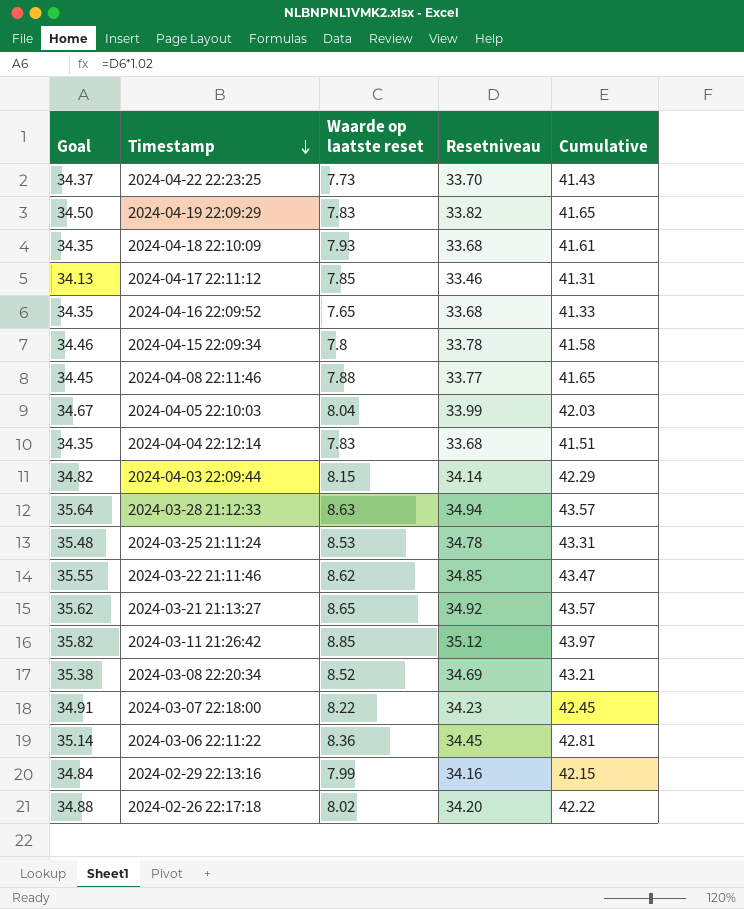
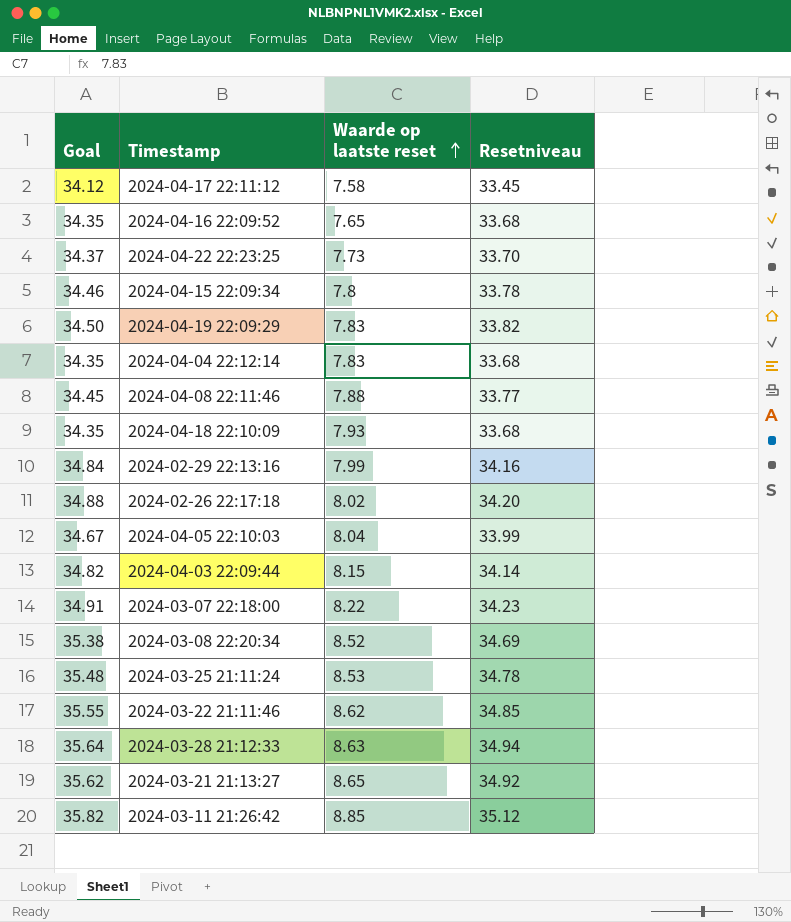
row order: Timestamp descending -> Waarde op laatste reset ascending
column Cumulative | formula: [Waarde op laatste reset] + [Resetniveau] -> none
row 2024-03-06 22:11:22: 35.14 | 8.36 | 34.45 | 42.81 -> none
2024-04-17 22:11:12 | Goal: 34.13 -> 34.12
2024-04-17 22:11:12 | Waarde op laatste reset: 7.85 -> 7.58
2024-04-17 22:11:12 | Resetniveau: 33.46 -> 33.45

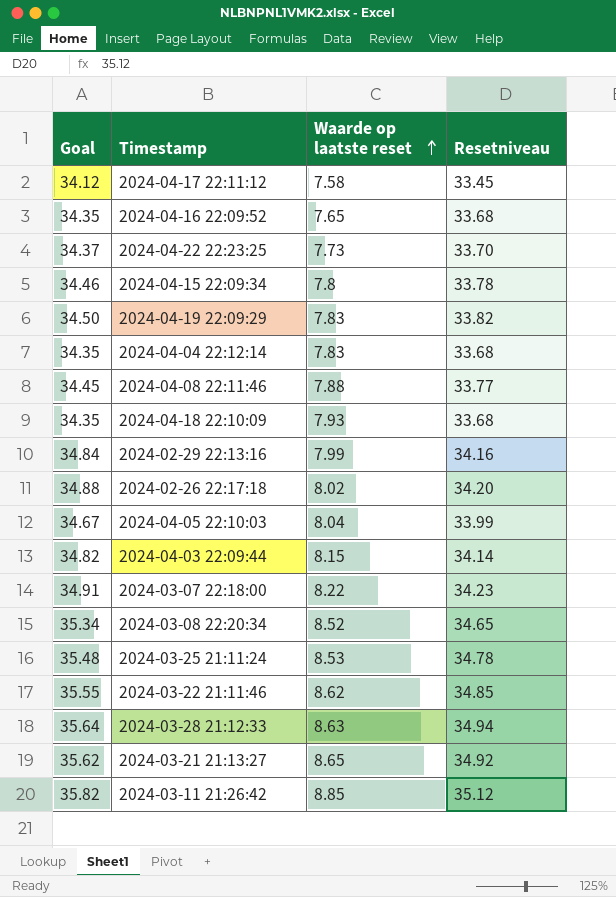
2024-03-08 22:20:34 | Goal: 35.38 -> 35.34
2024-03-08 22:20:34 | Resetniveau: 34.69 -> 34.65

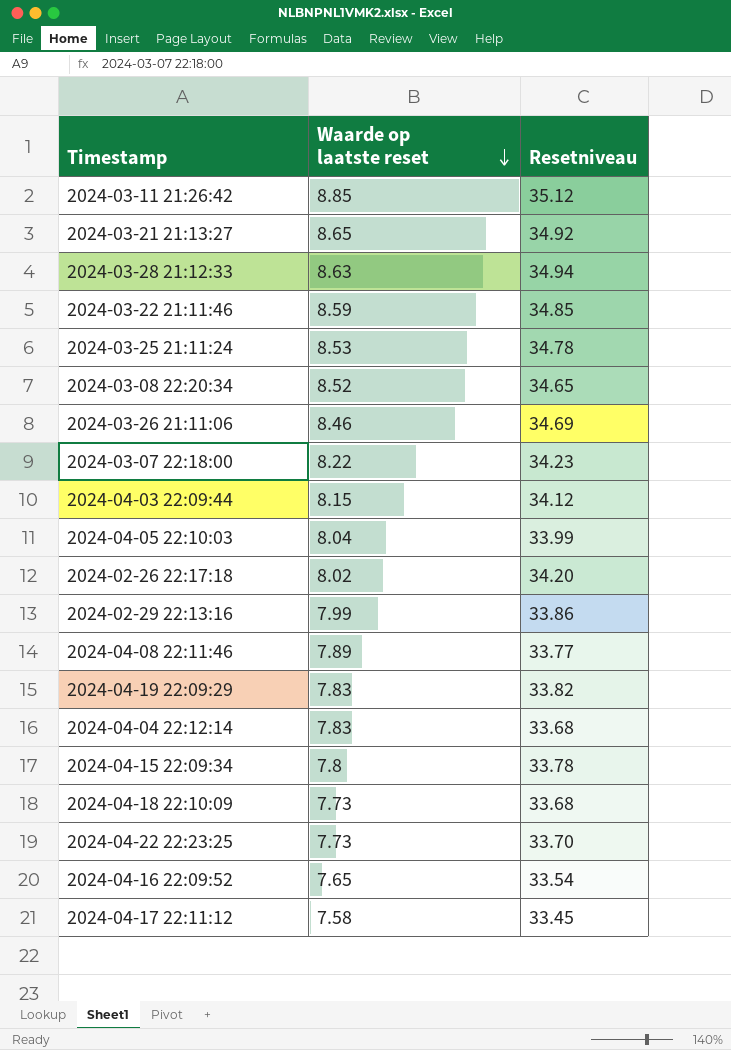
row order: Waarde op laatste reset ascending -> Waarde op laatste reset descending
column Goal | formula: [Resetniveau] * 1.02 -> none
2024-03-22 21:11:46 | Waarde op laatste reset: 8.62 -> 8.59
row 2024-03-26 21:11:06: none -> 8.46 | 34.69
2024-04-03 22:09:44 | Resetniveau: 34.14 -> 34.12
2024-02-29 22:13:16 | Resetniveau: 34.16 -> 33.86
2024-04-08 22:11:46 | Waarde op laatste reset: 7.88 -> 7.89
2024-04-18 22:10:09 | Waarde op laatste reset: 7.93 -> 7.73
2024-04-16 22:09:52 | Resetniveau: 33.68 -> 33.54

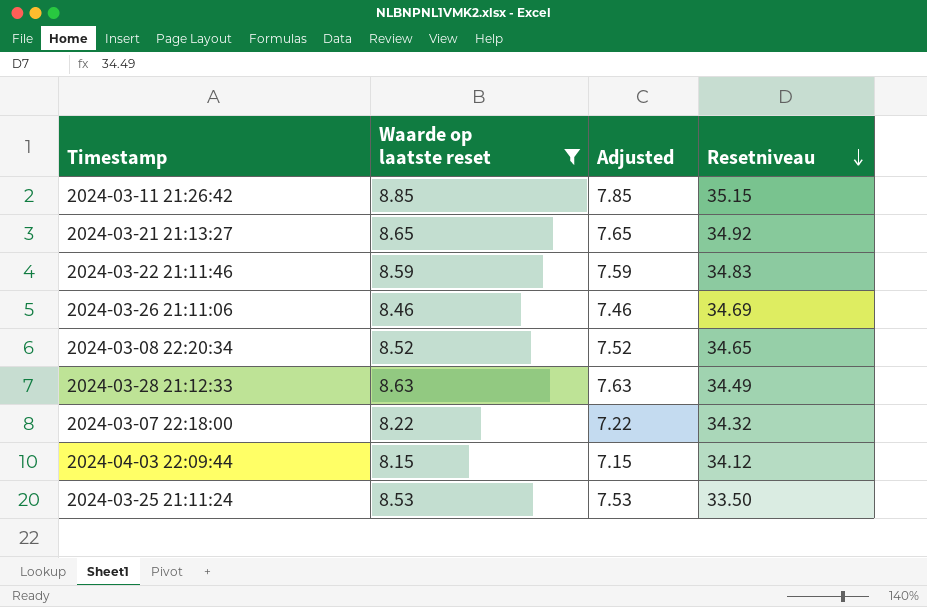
filter: none -> Waarde op laatste reset >= 8.15
row order: Waarde op laatste reset descending -> Resetniveau descending
column Adjusted | formula: none -> [Waarde op laatste reset] - 1
2024-03-11 21:26:42 | Resetniveau: 35.12 -> 35.15
2024-03-22 21:11:46 | Resetniveau: 34.85 -> 34.83
2024-03-28 21:12:33 | Resetniveau: 34.94 -> 34.49
2024-03-07 22:18:00 | Resetniveau: 34.23 -> 34.32
2024-03-25 21:11:24 | Resetniveau: 34.78 -> 33.50

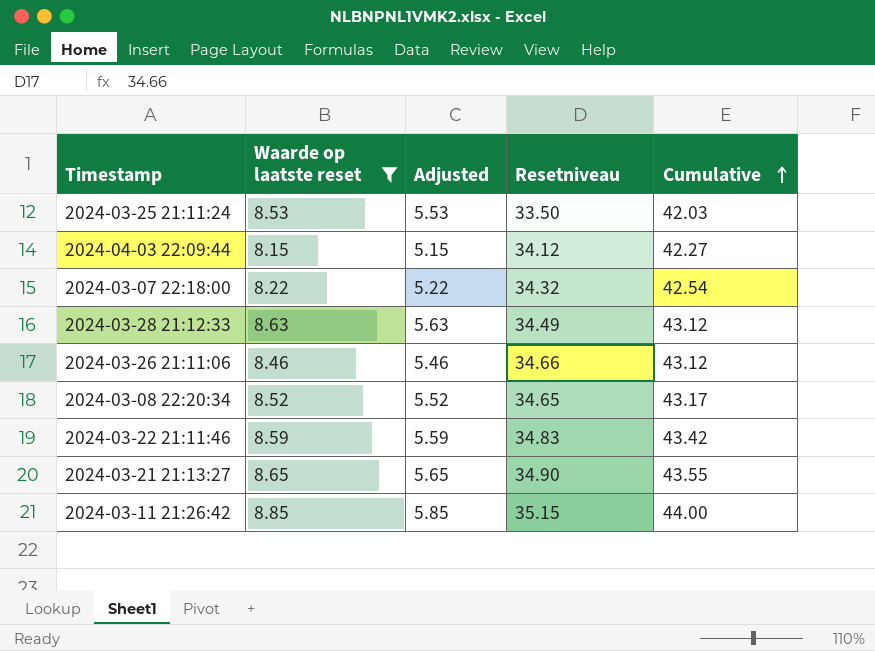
row order: Resetniveau descending -> Cumulative ascending
column Adjusted | formula: [Waarde op laatste reset] - 1 -> [Waarde op laatste reset] - 3
column Cumulative | formula: none -> [Waarde op laatste reset] + [Resetniveau]
2024-03-26 21:11:06 | Resetniveau: 34.69 -> 34.66
2024-03-21 21:13:27 | Resetniveau: 34.92 -> 34.90

